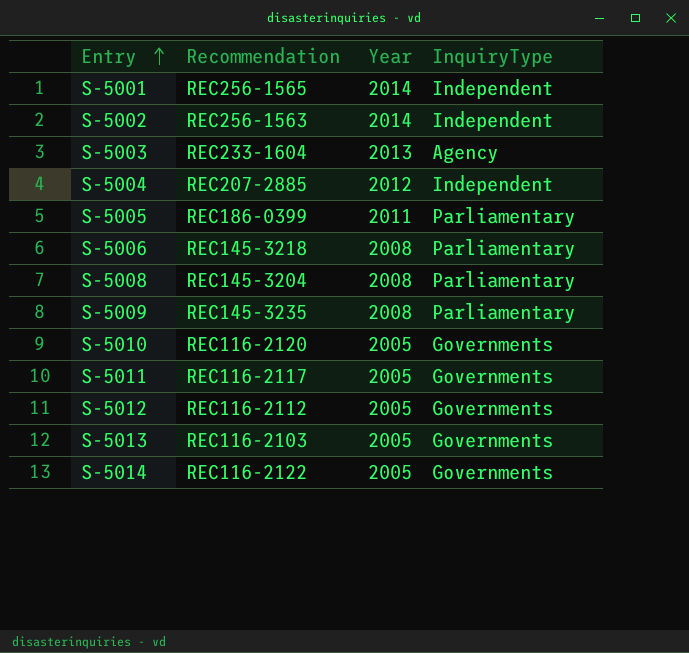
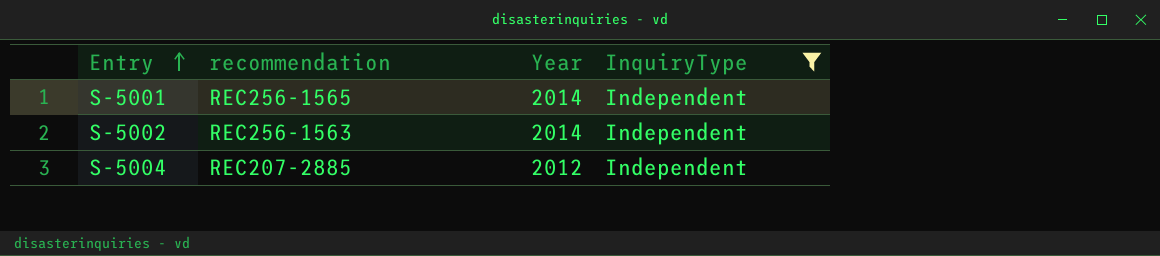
filter: none -> InquiryType = Independent
column name: Recommendation -> recommendation

